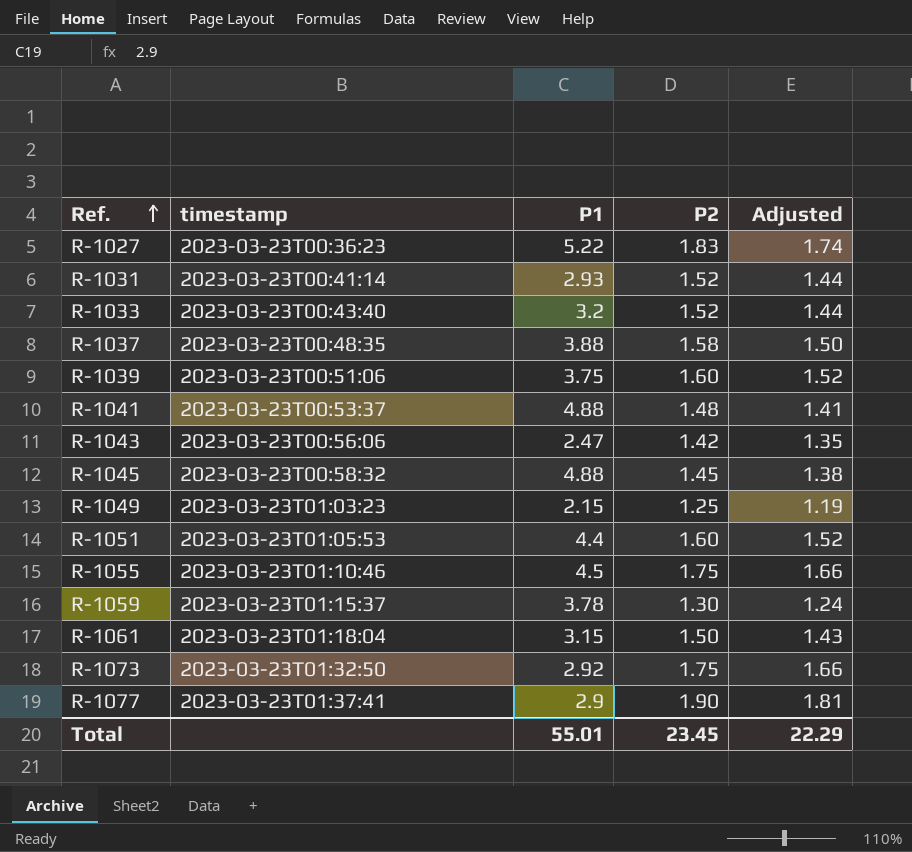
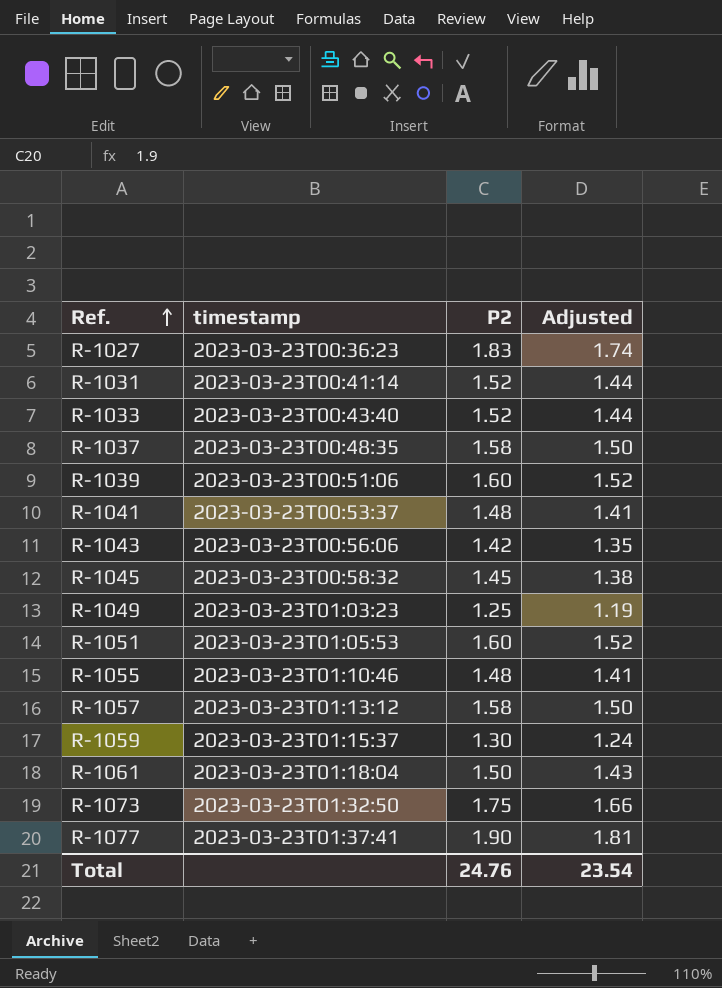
column P1 | position: 3 -> none
R-1055 | P2: 1.75 -> 1.48
R-1055 | Adjusted: 1.66 -> 1.41
row R-1057: none -> 2023-03-23T01:13:12 | 1.58 | 1.50
Total | P2: 23.45 -> 24.76
Total | Adjusted: 22.29 -> 23.54

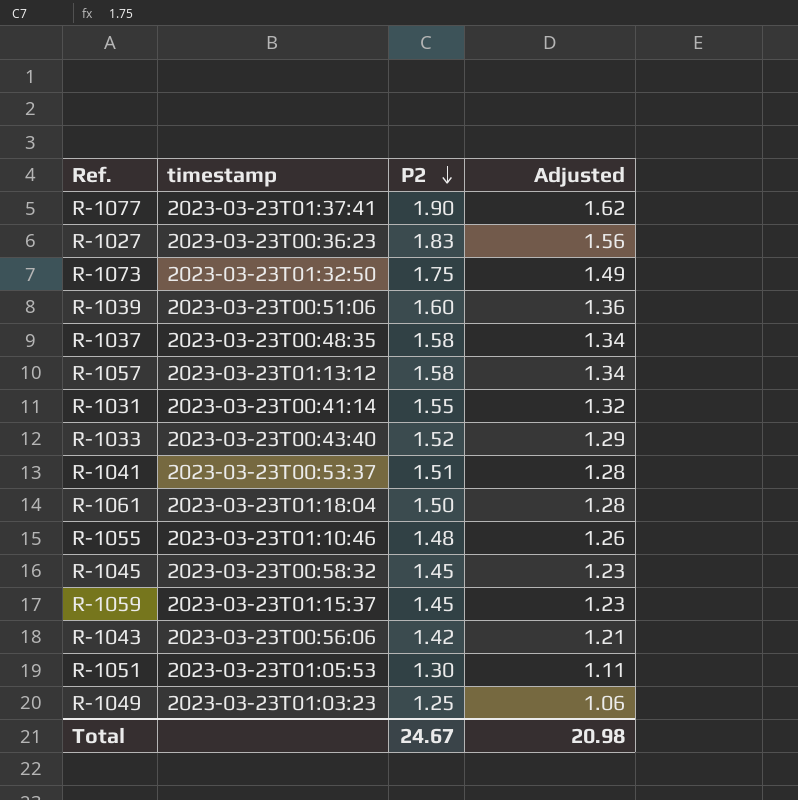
row order: Ref. ascending -> P2 descending
column Adjusted | formula: [P2] * 0.95 -> [P2] * 0.85
R-1031 | P2: 1.52 -> 1.55
R-1041 | P2: 1.48 -> 1.51
R-1059 | P2: 1.30 -> 1.45
R-1051 | P2: 1.60 -> 1.30
Total | P2: 24.76 -> 24.67
Total | Adjusted: 23.54 -> 20.98

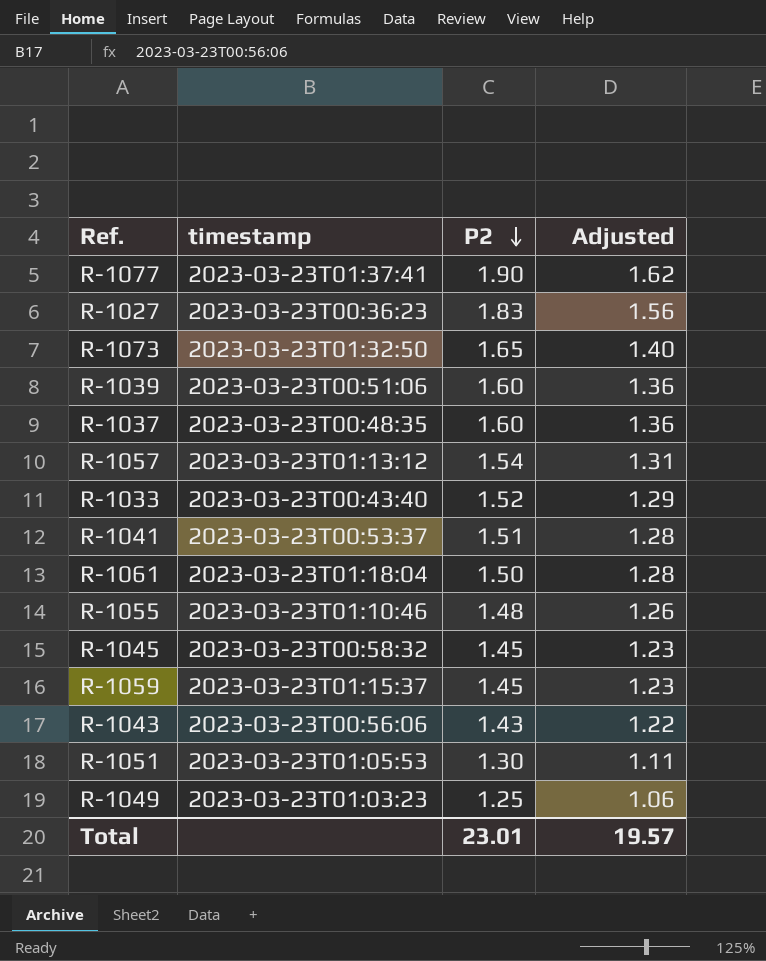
row R-1031: 2023-03-23T00:41:14 | 1.55 | 1.32 -> none
R-1073 | P2: 1.75 -> 1.65
R-1073 | Adjusted: 1.49 -> 1.40
R-1037 | P2: 1.58 -> 1.60
R-1037 | Adjusted: 1.34 -> 1.36
R-1057 | P2: 1.58 -> 1.54
R-1057 | Adjusted: 1.34 -> 1.31
R-1043 | P2: 1.42 -> 1.43
R-1043 | Adjusted: 1.21 -> 1.22
Total | P2: 24.67 -> 23.01
Total | Adjusted: 20.98 -> 19.57

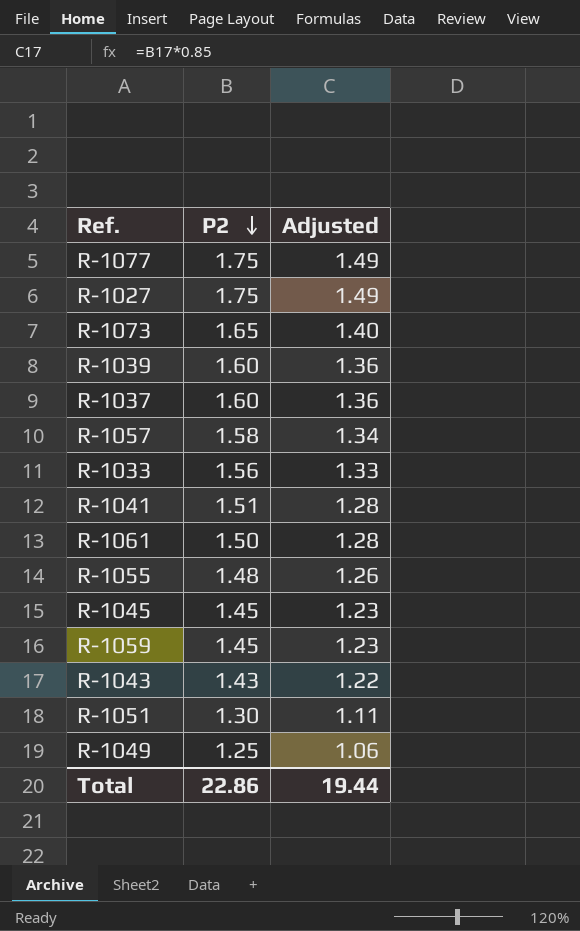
column timestamp | position: 2 -> none
R-1077 | P2: 1.90 -> 1.75
R-1077 | Adjusted: 1.62 -> 1.49
R-1027 | P2: 1.83 -> 1.75
R-1027 | Adjusted: 1.56 -> 1.49
R-1057 | P2: 1.54 -> 1.58
R-1057 | Adjusted: 1.31 -> 1.34
R-1033 | P2: 1.52 -> 1.56
R-1033 | Adjusted: 1.29 -> 1.33
Total | P2: 23.01 -> 22.86
Total | Adjusted: 19.57 -> 19.44

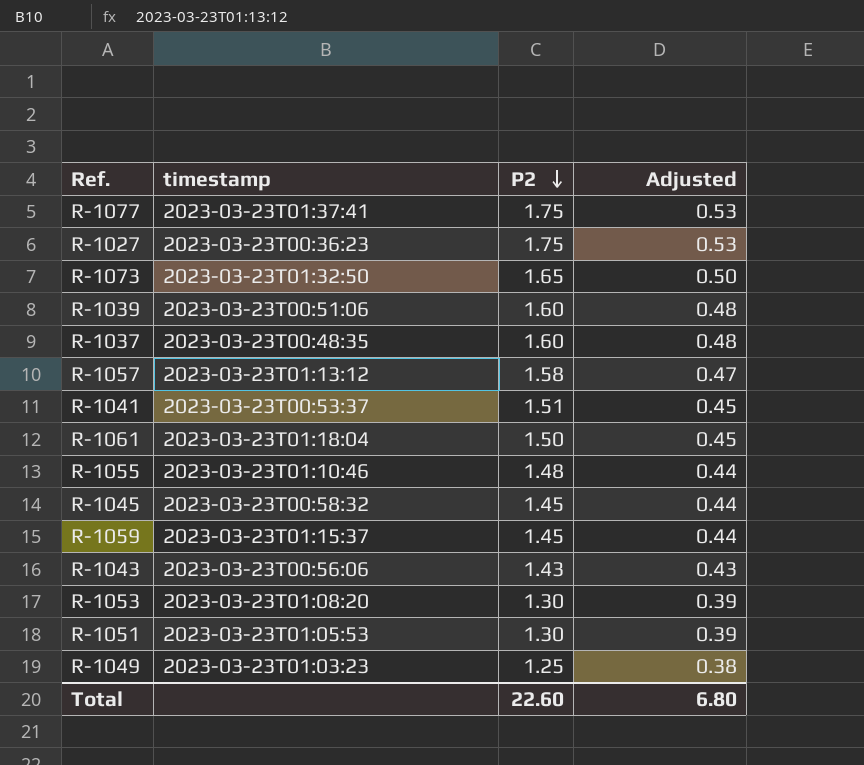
column timestamp | position: none -> 2
column Adjusted | formula: [P2] * 0.85 -> [P2] * 0.3
row R-1033: 1.56 | 1.33 -> none
row R-1053: none -> 2023-03-23T01:08:20 | 1.30 | 0.39
Total | P2: 22.86 -> 22.60
Total | Adjusted: 19.44 -> 6.80

